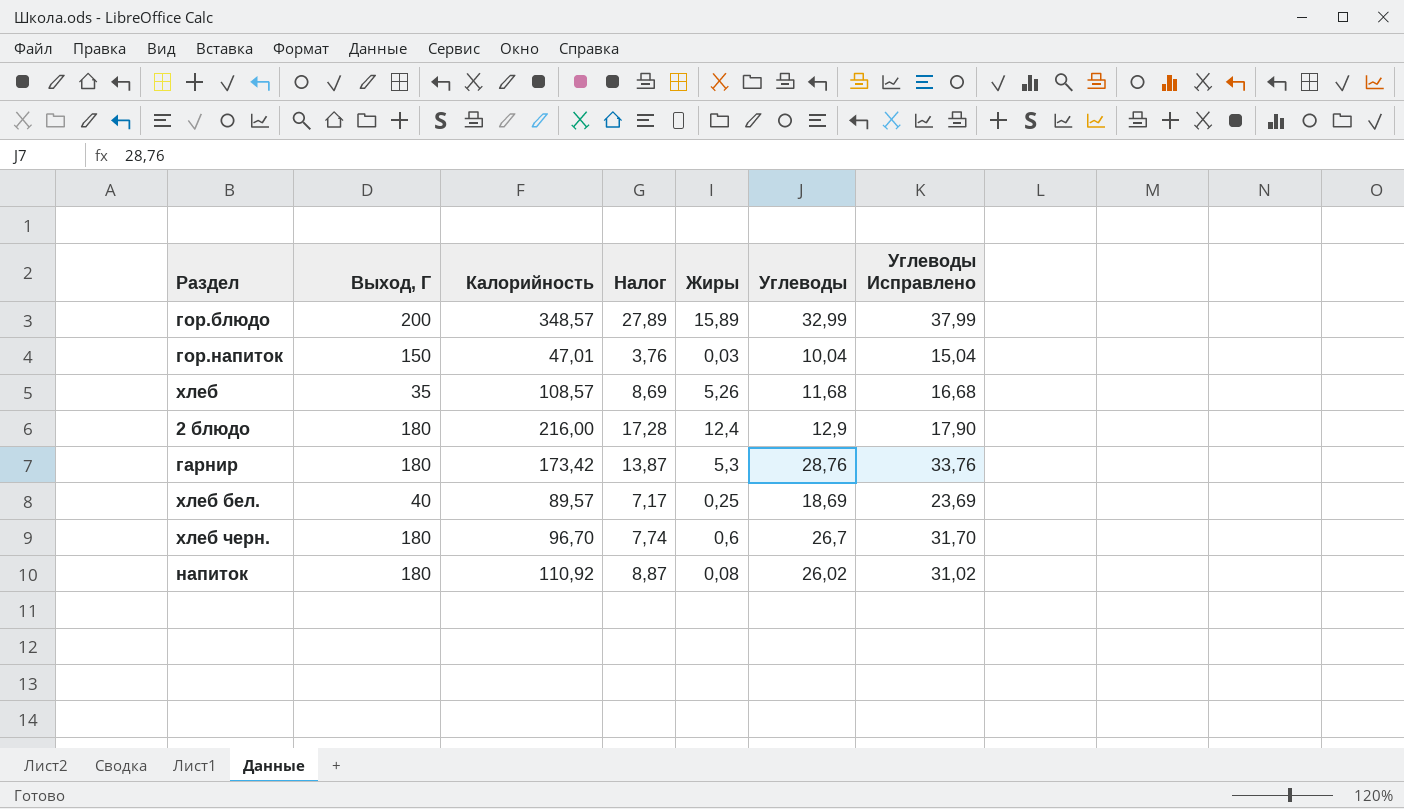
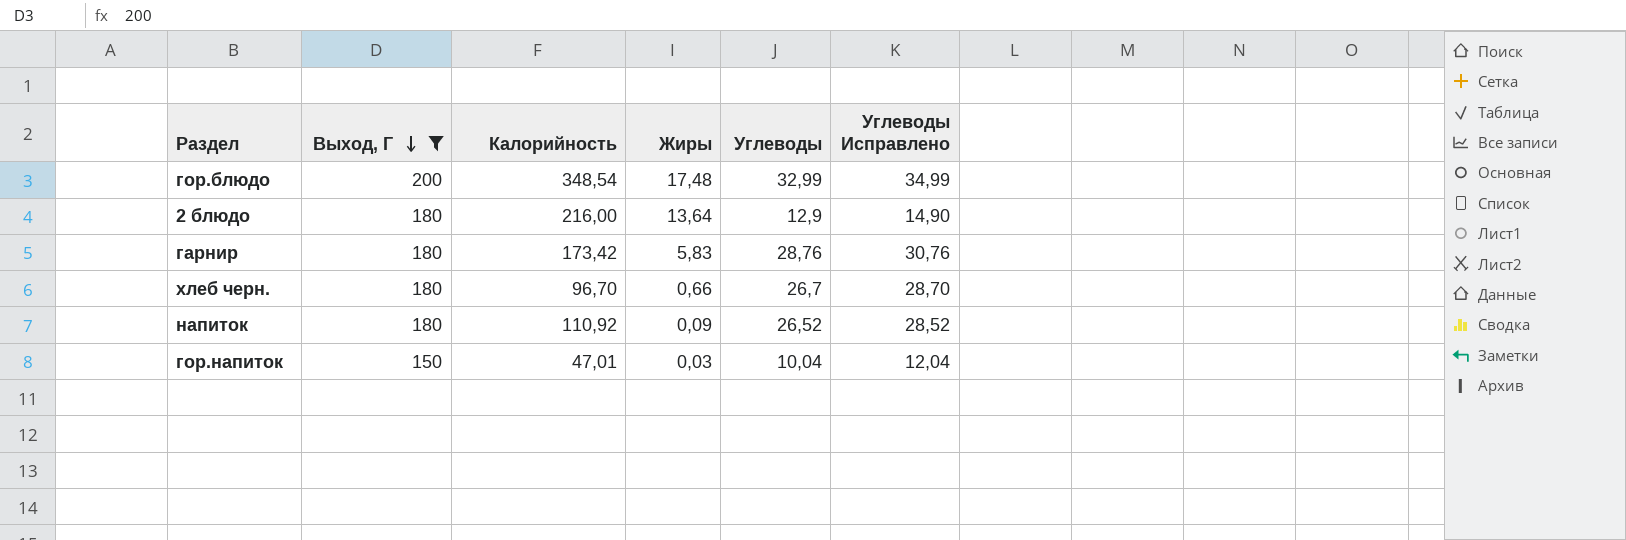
filter: none -> Выход, Г >= 150
row order: none -> Выход, Г descending
column Налог | formula: [Калорийность] * 0,08 -> none
column Углеводы Исправлено | formula: [Углеводы] + 5 -> [Углеводы] + 2
гор.блюдо | Калорийность: 348,57 -> 348,54
гор.блюдо | Жиры: 15,89 -> 17,48
2 блюдо | Жиры: 12,4 -> 13,64
гарнир | Жиры: 5,3 -> 5,83
хлеб черн. | Жиры: 0,6 -> 0,66
напиток | Жиры: 0,08 -> 0,09
напиток | Углеводы: 26,02 -> 26,52

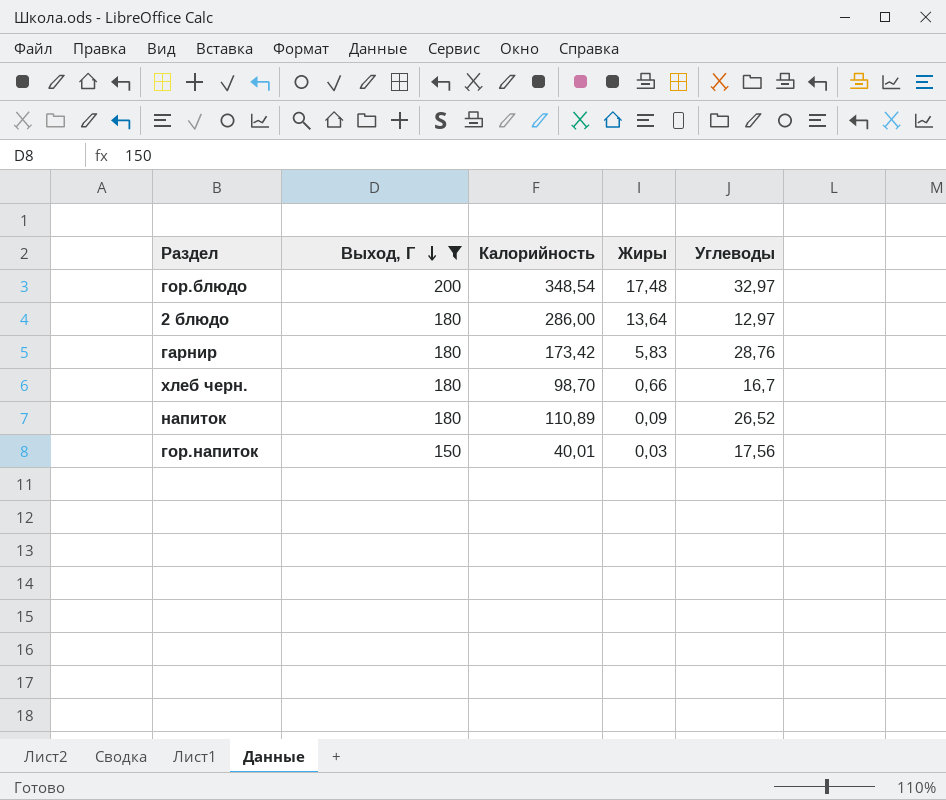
column Углеводы Исправлено | formula: [Углеводы] + 2 -> none
гор.блюдо | Углеводы: 32,99 -> 32,97
2 блюдо | Калорийность: 216,00 -> 286,00
2 блюдо | Углеводы: 12,9 -> 12,97
хлеб черн. | Калорийность: 96,70 -> 98,70
хлеб черн. | Углеводы: 26,7 -> 16,7
напиток | Калорийность: 110,92 -> 110,89
гор.напиток | Калорийность: 47,01 -> 40,01
гор.напиток | Углеводы: 10,04 -> 17,56

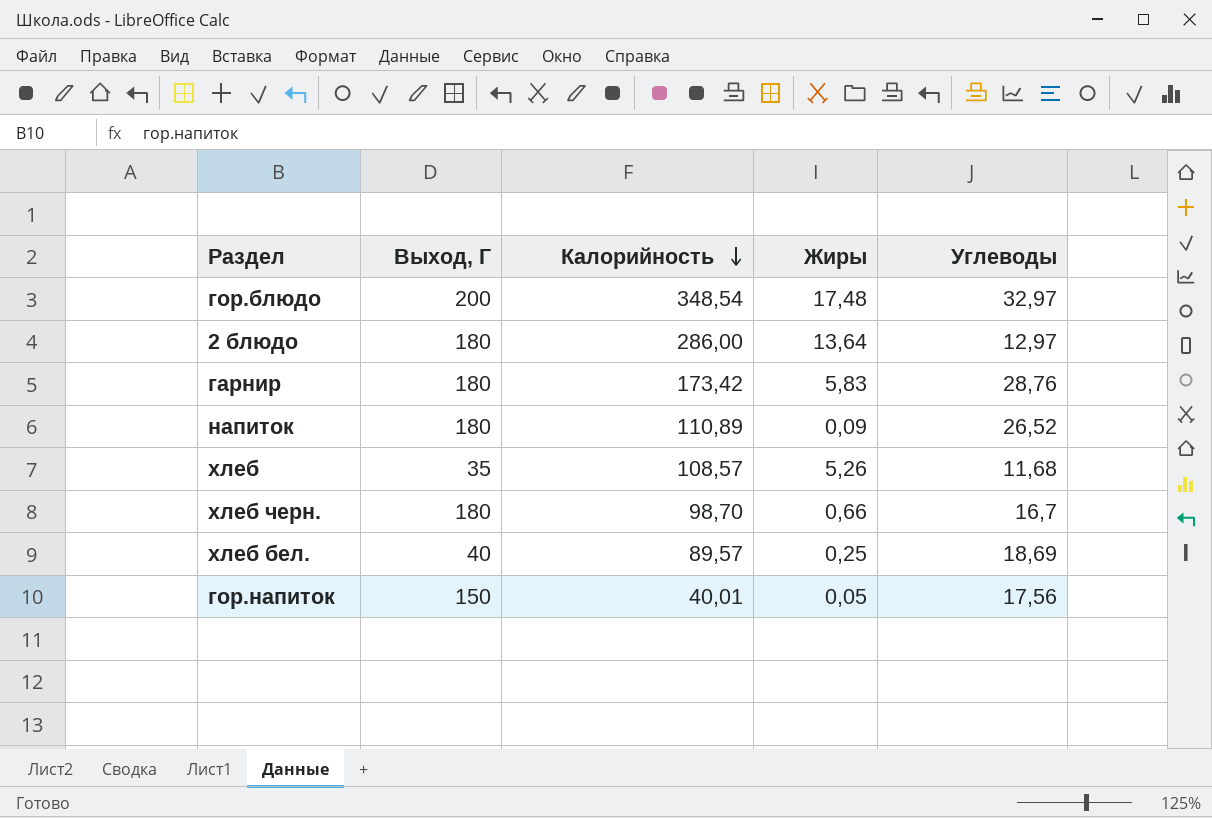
filter: Выход, Г >= 150 -> none
row order: Выход, Г descending -> Калорийность descending
гор.напиток | Жиры: 0,03 -> 0,05

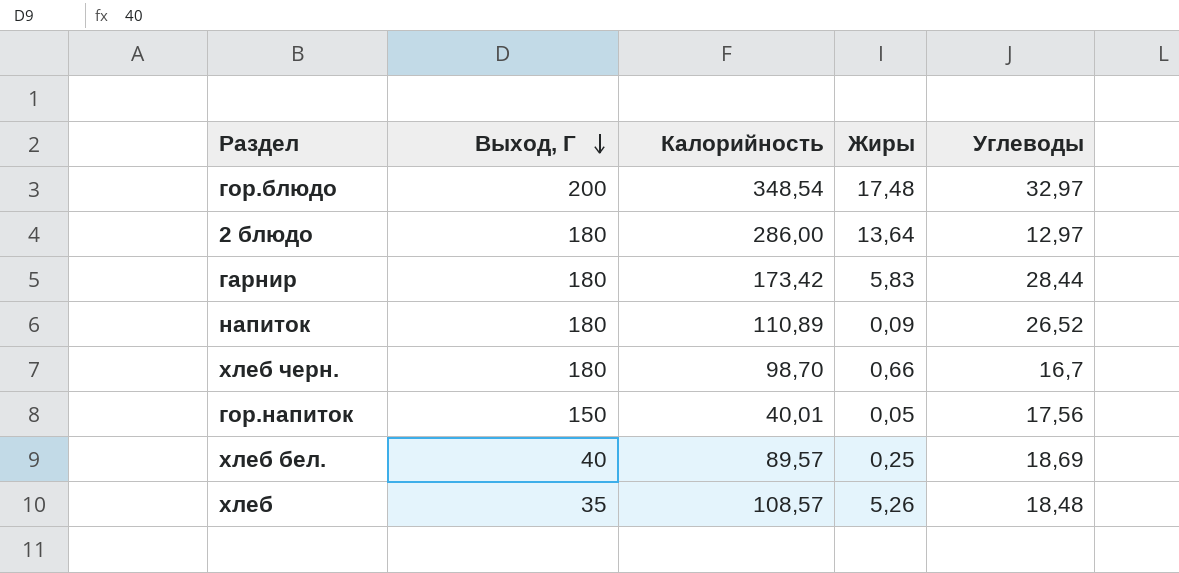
row order: Калорийность descending -> Выход, Г descending
гарнир | Углеводы: 28,76 -> 28,44
хлеб | Углеводы: 11,68 -> 18,48

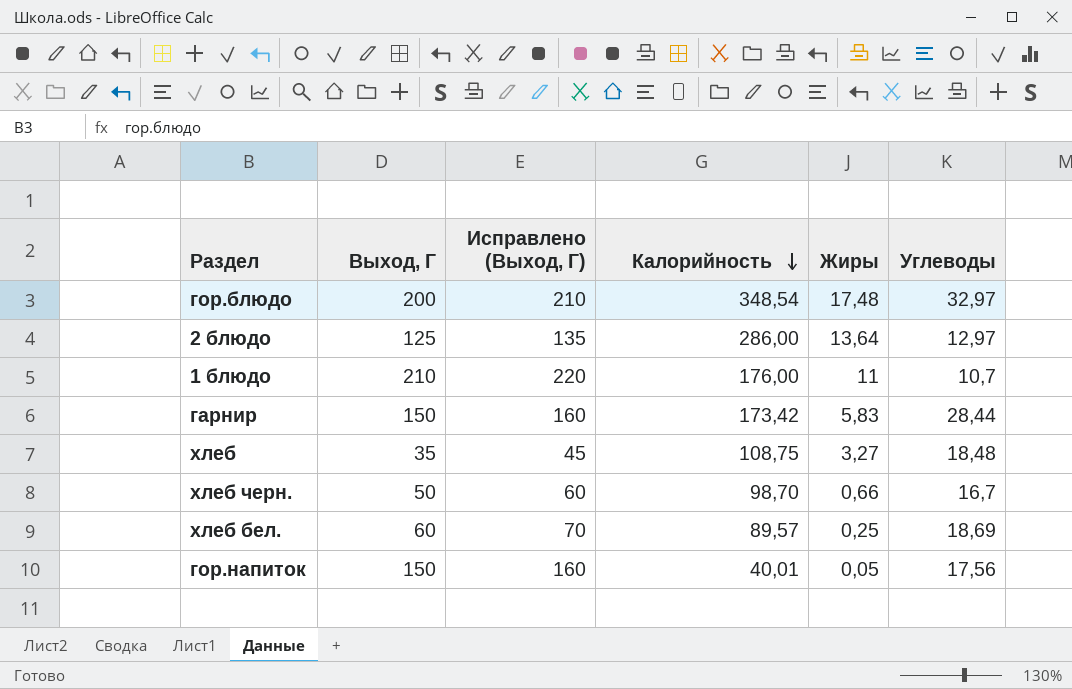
row order: Выход, Г descending -> Калорийность descending
column Исправлено (Выход, Г) | formula: none -> [Выход, Г] + 10
row напиток: 180 | 110,89 | 0,09 | 26,52 -> none
2 блюдо | Выход, Г: 180 -> 125
row 1 блюдо: none -> 210 | 220 | 176,00 | 11 | 10,7
гарнир | Выход, Г: 180 -> 150
хлеб | Калорийность: 108,57 -> 108,75
хлеб | Жиры: 5,26 -> 3,27
хлеб черн. | Выход, Г: 180 -> 50
хлеб бел. | Выход, Г: 40 -> 60

